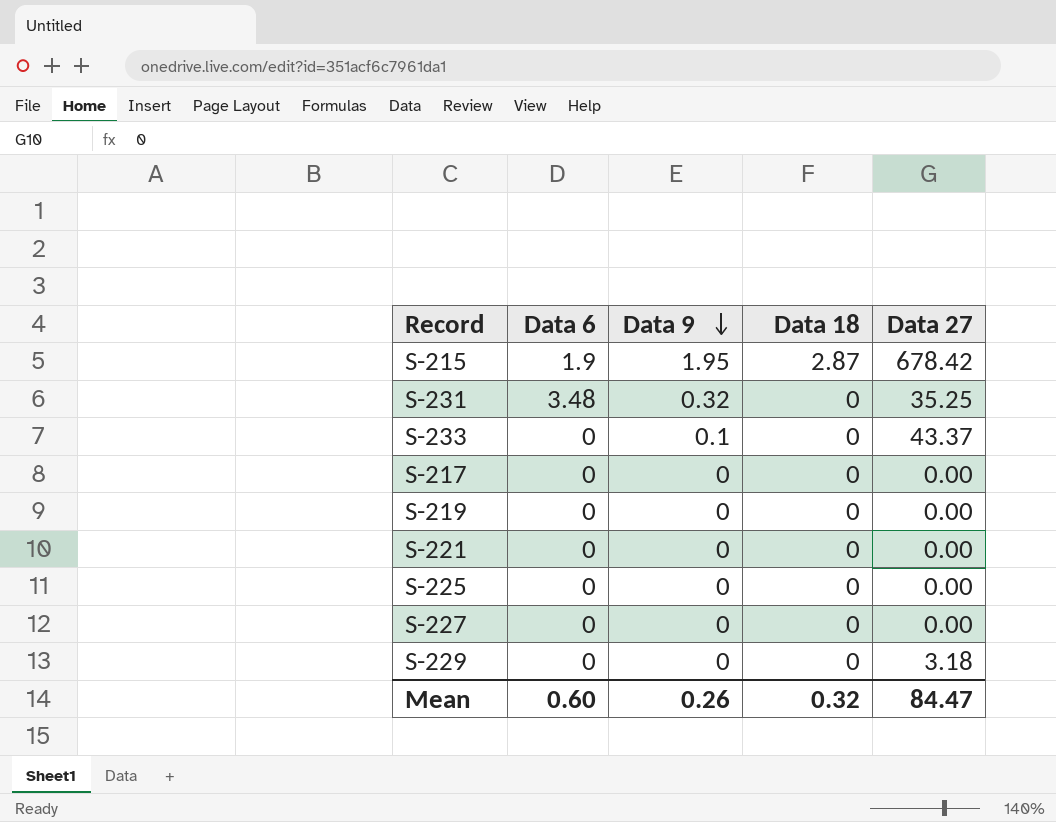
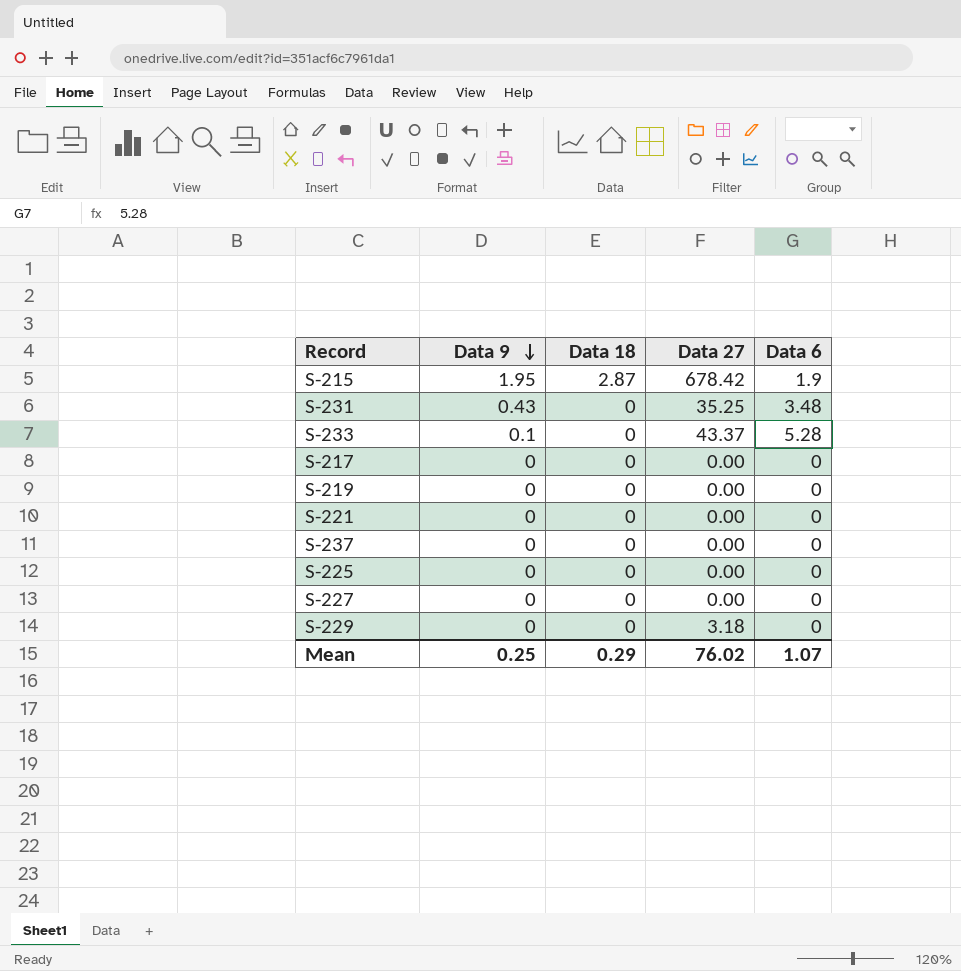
column Data 6 | position: 2 -> 5
S-231 | Data 9: 0.32 -> 0.43
S-233 | Data 6: 0 -> 5.28
row S-237: none -> 0 | 0 | 0.00 | 0
Mean | Data 9: 0.26 -> 0.25
Mean | Data 18: 0.32 -> 0.29
Mean | Data 27: 84.47 -> 76.02
Mean | Data 6: 0.60 -> 1.07

